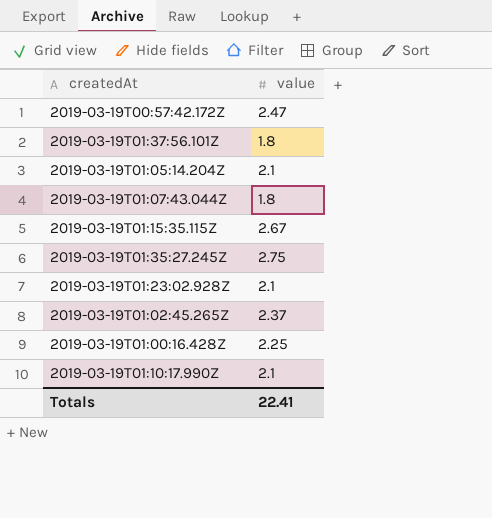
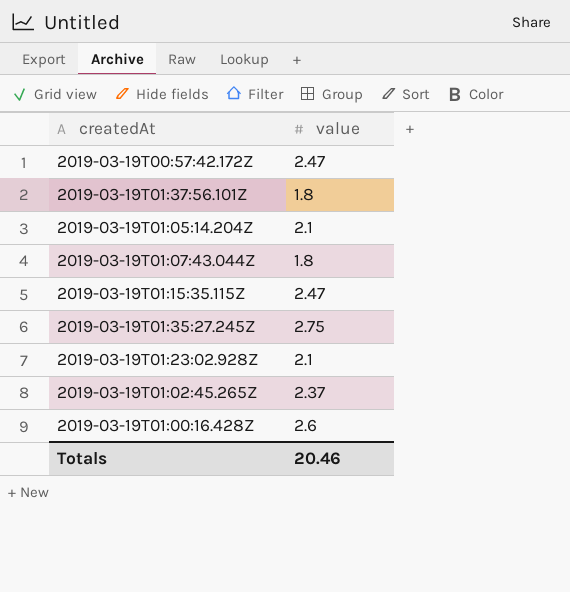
row 2019-03-19T01:10:17.990Z: 2.1 -> none
2019-03-19T01:15:35.115Z | value: 2.67 -> 2.47
2019-03-19T01:00:16.428Z | value: 2.25 -> 2.6
Totals | value: 22.41 -> 20.46

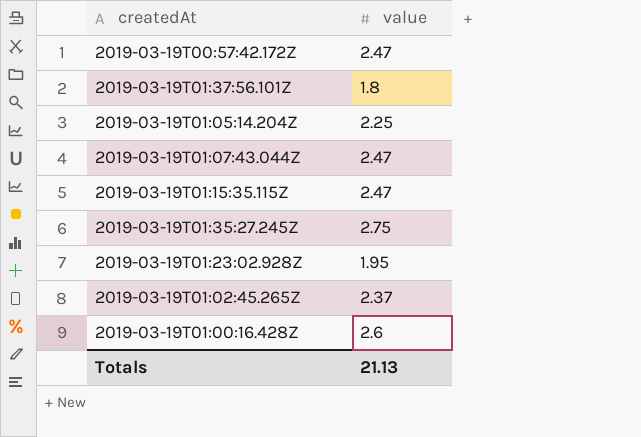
2019-03-19T01:05:14.204Z | value: 2.1 -> 2.25
2019-03-19T01:07:43.044Z | value: 1.8 -> 2.47
2019-03-19T01:23:02.928Z | value: 2.1 -> 1.95
Totals | value: 20.46 -> 21.13

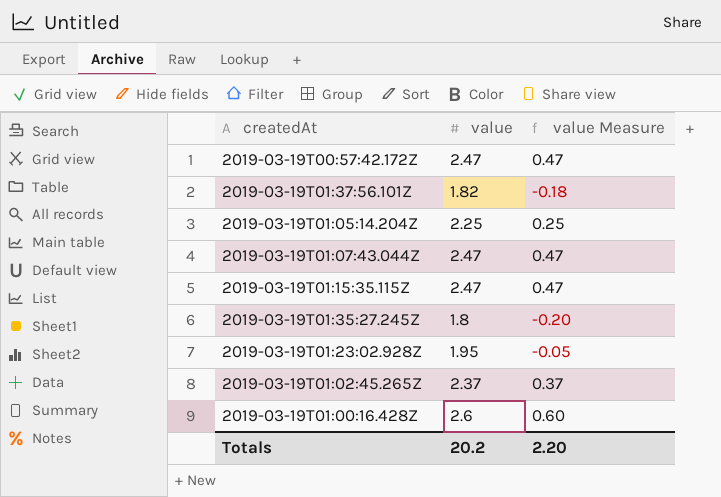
column value Measure | formula: none -> [value] - 2
2019-03-19T01:37:56.101Z | value: 1.8 -> 1.82
2019-03-19T01:35:27.245Z | value: 2.75 -> 1.8
Totals | value: 21.13 -> 20.2

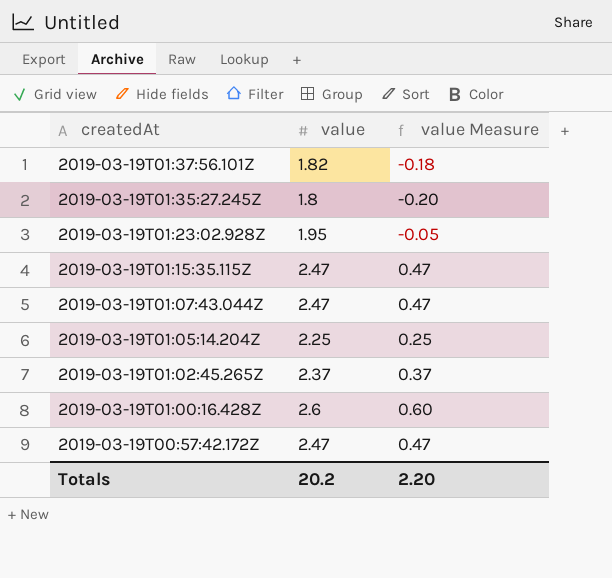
row order: none -> createdAt descending

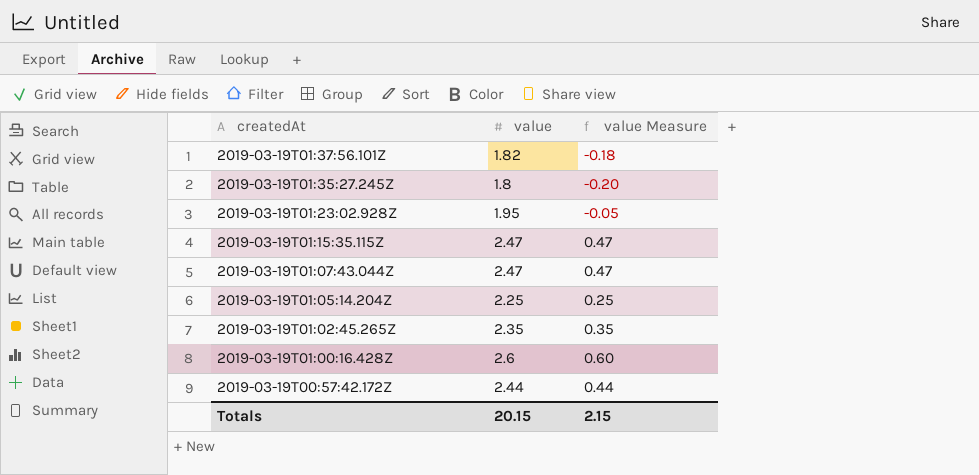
2019-03-19T01:02:45.265Z | value: 2.37 -> 2.35
2019-03-19T01:02:45.265Z | value Measure: 0.37 -> 0.35
2019-03-19T00:57:42.172Z | value: 2.47 -> 2.44
2019-03-19T00:57:42.172Z | value Measure: 0.47 -> 0.44
Totals | value: 20.2 -> 20.15
Totals | value Measure: 2.20 -> 2.15

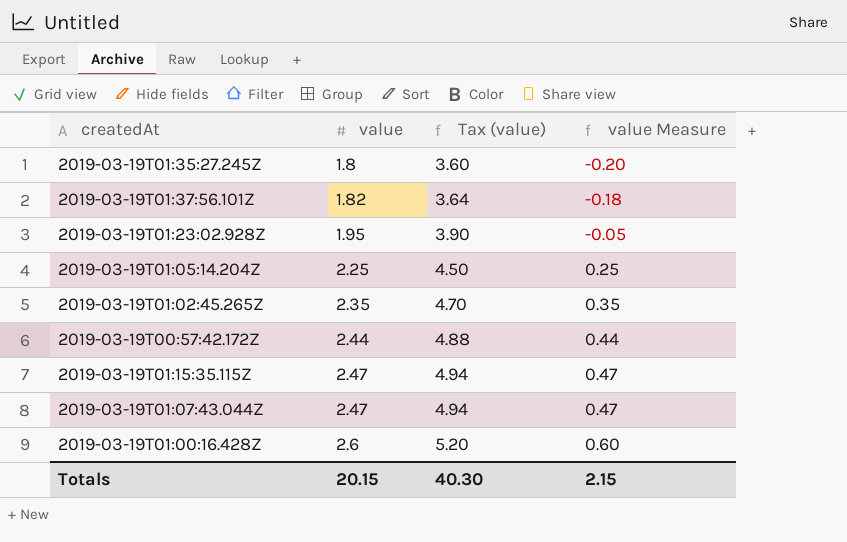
row order: createdAt descending -> value ascending
column Tax (value) | formula: none -> [value] * 2

